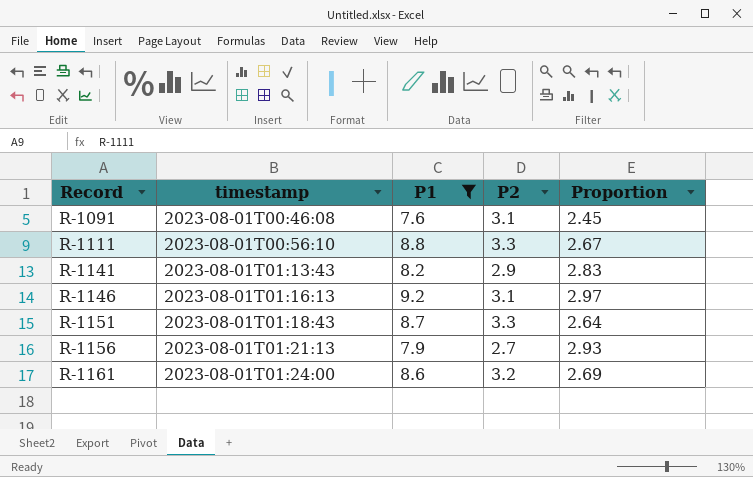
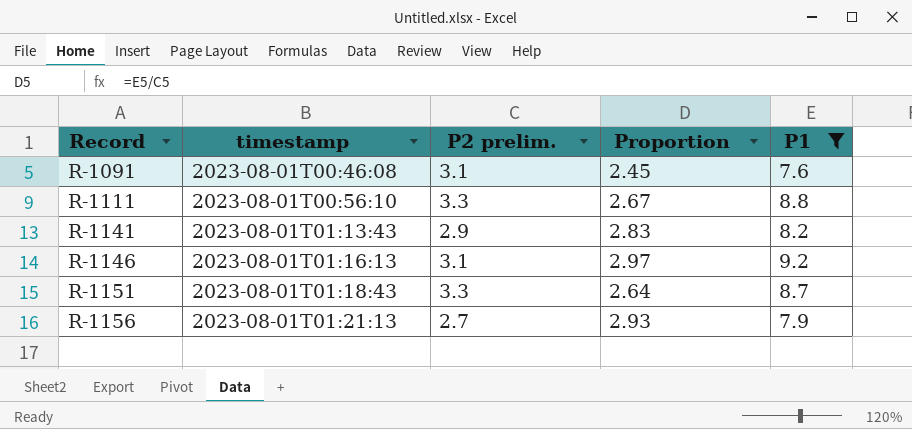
column name: P2 -> P2 prelim.
column P1 | position: 3 -> 5
row R-1161: 2023-08-01T01:24:00 | 8.6 | 3.2 | 2.69 -> none

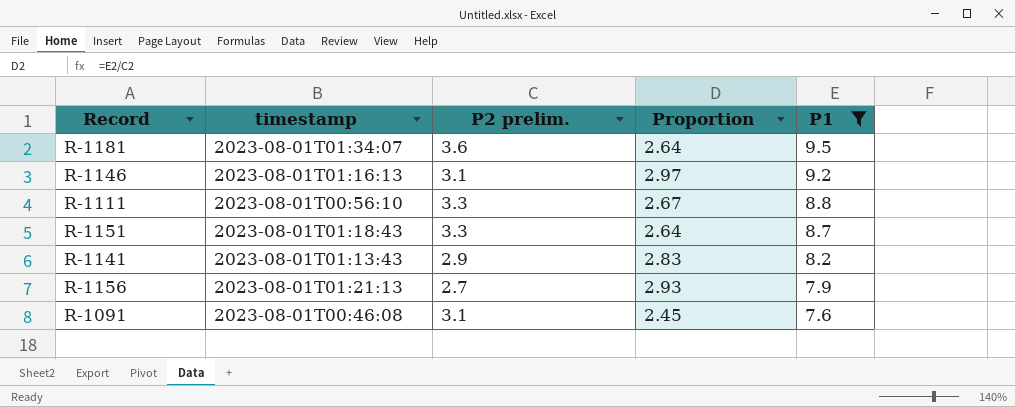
row order: Record ascending -> P1 descending
row R-1181: none -> 2023-08-01T01:34:07 | 3.6 | 2.64 | 9.5

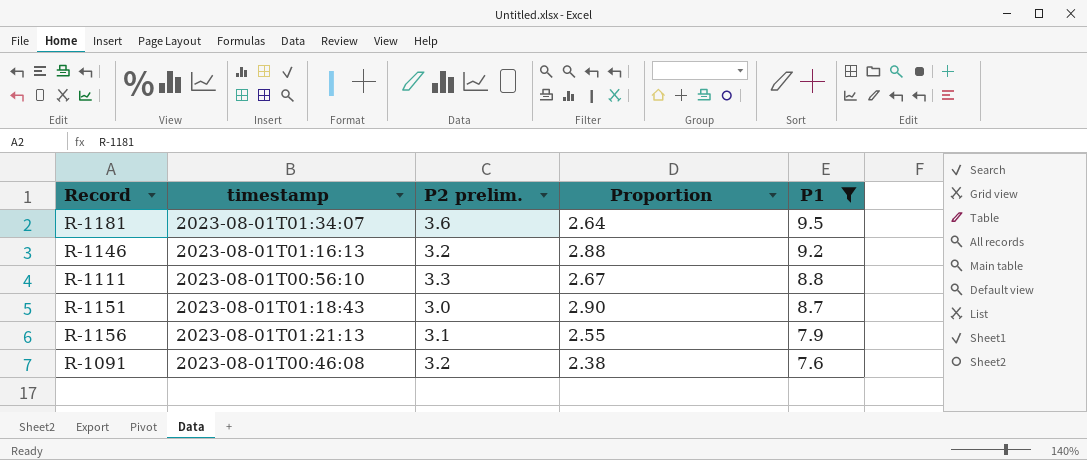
row R-1141: 2023-08-01T01:13:43 | 2.9 | 2.83 | 8.2 -> none
R-1146 | P2 prelim.: 3.1 -> 3.2
R-1146 | Proportion: 2.97 -> 2.88
R-1151 | P2 prelim.: 3.3 -> 3.0
R-1151 | Proportion: 2.64 -> 2.90
R-1156 | P2 prelim.: 2.7 -> 3.1
R-1156 | Proportion: 2.93 -> 2.55
R-1091 | P2 prelim.: 3.1 -> 3.2
R-1091 | Proportion: 2.45 -> 2.38

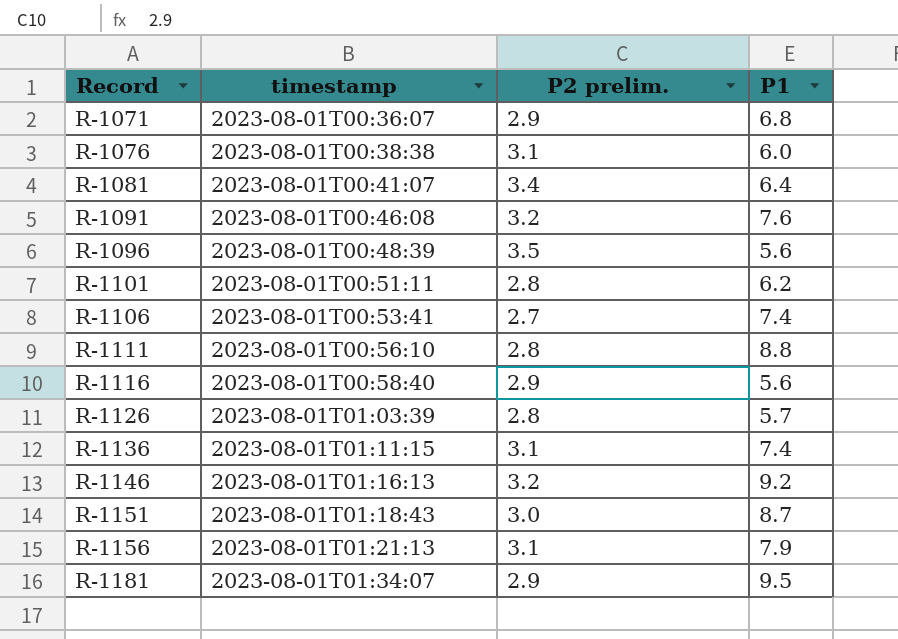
filter: P1 >= 7.6 -> none
row order: P1 descending -> Record ascending
column Proportion | formula: [P1] / [P2 prelim.] -> none
R-1111 | P2 prelim.: 3.3 -> 2.8
R-1181 | P2 prelim.: 3.6 -> 2.9

